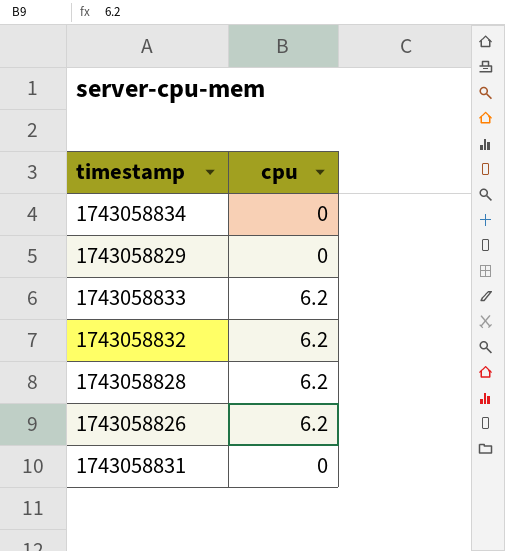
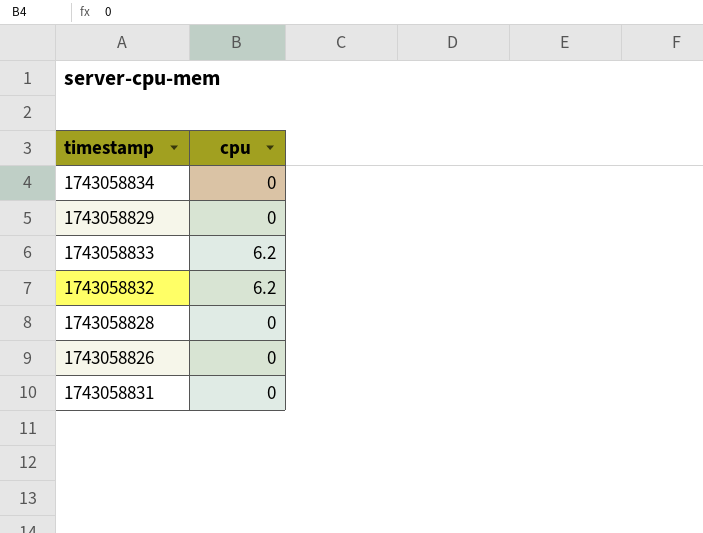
1743058828 | cpu: 6.2 -> 0
1743058826 | cpu: 6.2 -> 0

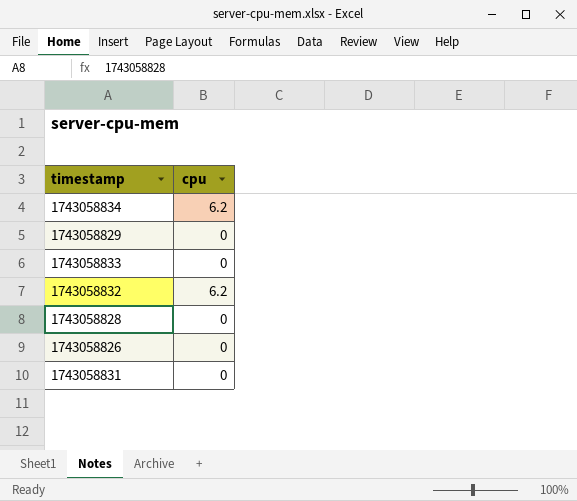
1743058834 | cpu: 0 -> 6.2
1743058833 | cpu: 6.2 -> 0

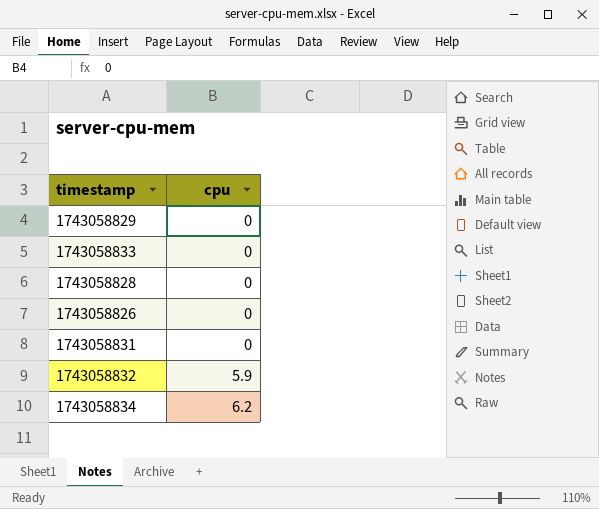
row order: none -> cpu ascending
1743058832 | cpu: 6.2 -> 5.9

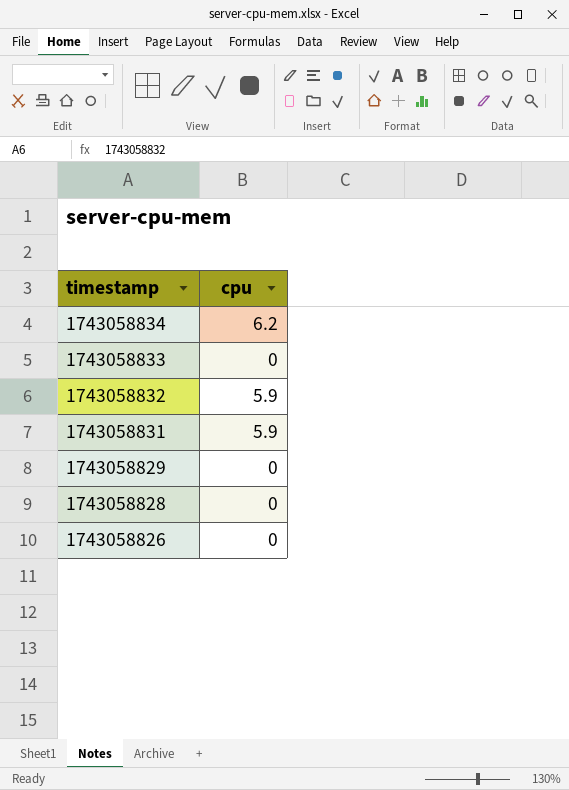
row order: cpu ascending -> timestamp descending
1743058831 | cpu: 0 -> 5.9

